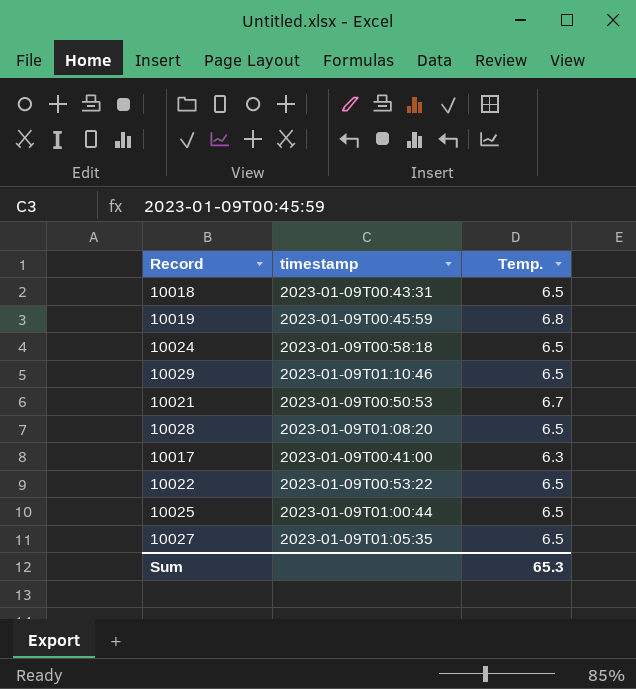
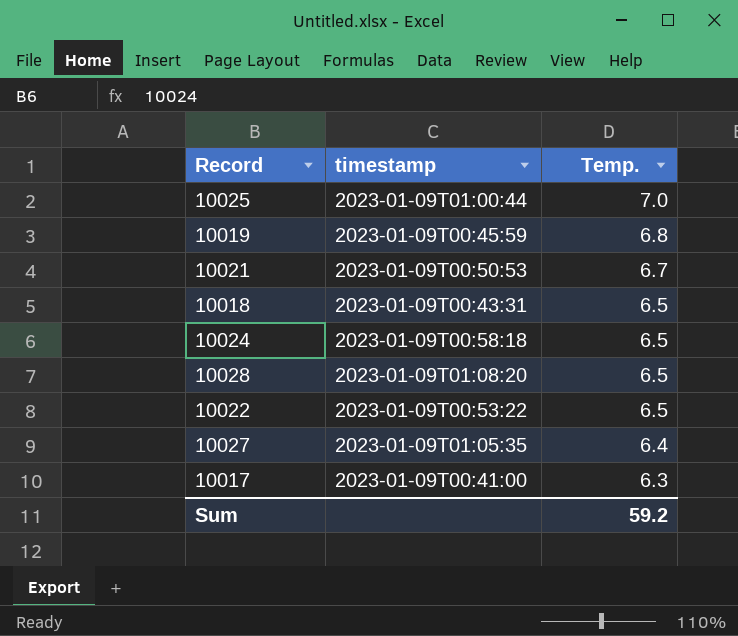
row order: none -> Temp. descending
row 10029: 2023-01-09T01:10:46 | 6.5 -> none
10025 | Temp.: 6.5 -> 7.0
10027 | Temp.: 6.5 -> 6.4
Sum | Temp.: 65.3 -> 59.2

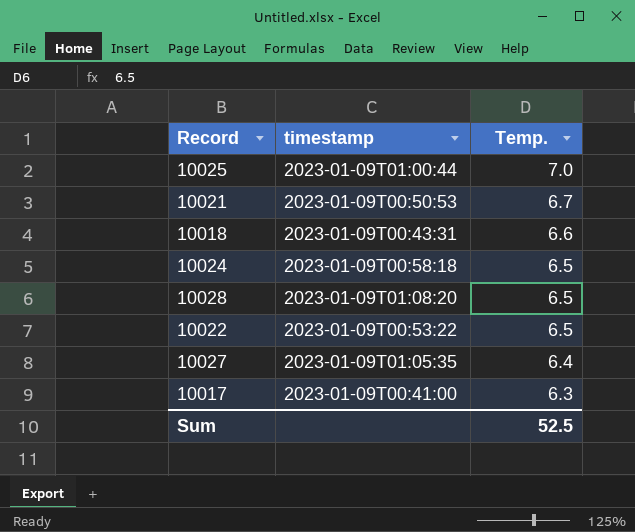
row 10019: 2023-01-09T00:45:59 | 6.8 -> none
10018 | Temp.: 6.5 -> 6.6
Sum | Temp.: 59.2 -> 52.5

